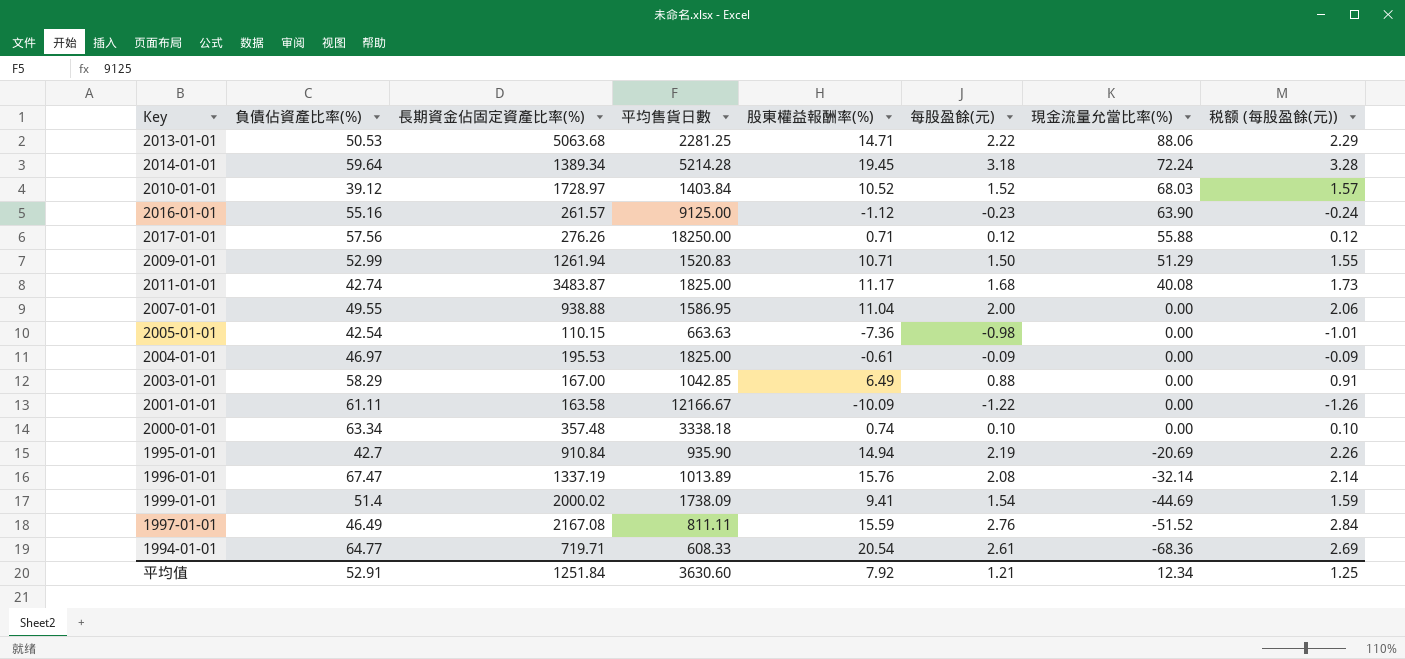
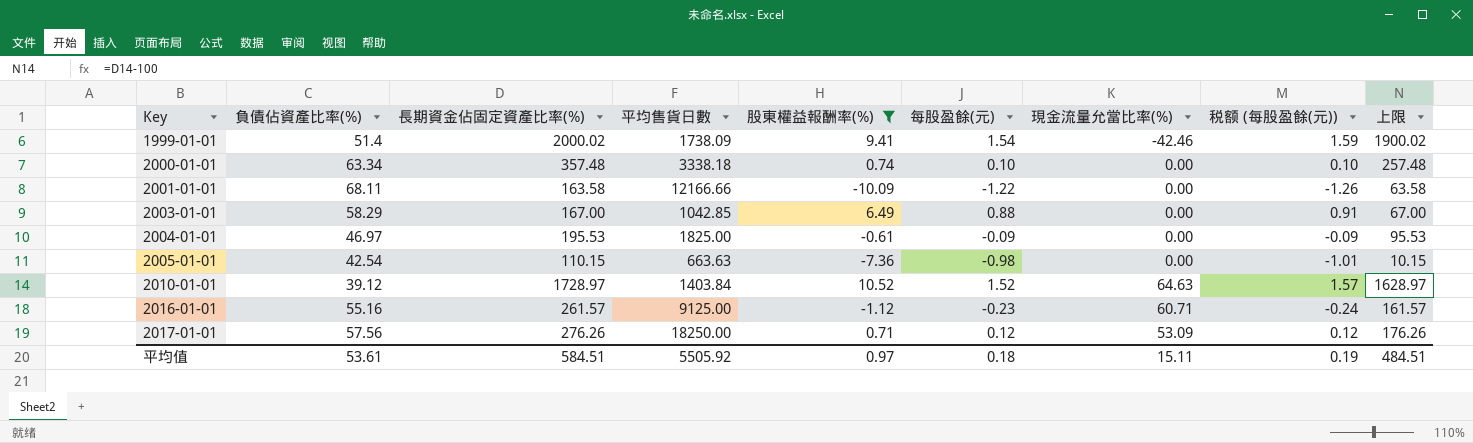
filter: none -> 股東權益報酬率(%) <= 10.52
row order: 現金流量允當比率(%) descending -> Key ascending
column 上限 | formula: none -> [長期資金佔固定資產比率(%)] - 100
1999-01-01 | 現金流量允當比率(%): -44.69 -> -42.46
2001-01-01 | 負債佔資產比率(%): 61.11 -> 68.11
2001-01-01 | 平均售貨日數: 12166.67 -> 12166.66
2010-01-01 | 現金流量允當比率(%): 68.03 -> 64.63
2016-01-01 | 現金流量允當比率(%): 63.90 -> 60.71
2017-01-01 | 現金流量允當比率(%): 55.88 -> 53.09
平均值 | 負債佔資產比率(%): 52.91 -> 53.61
平均值 | 長期資金佔固定資產比率(%): 1251.84 -> 584.51
平均值 | 平均售貨日數: 3630.60 -> 5505.92
平均值 | 股東權益報酬率(%): 7.92 -> 0.97
平均值 | 每股盈餘(元): 1.21 -> 0.18
平均值 | 現金流量允當比率(%): 12.34 -> 15.11
平均值 | 税额 (每股盈餘(元)): 1.25 -> 0.19

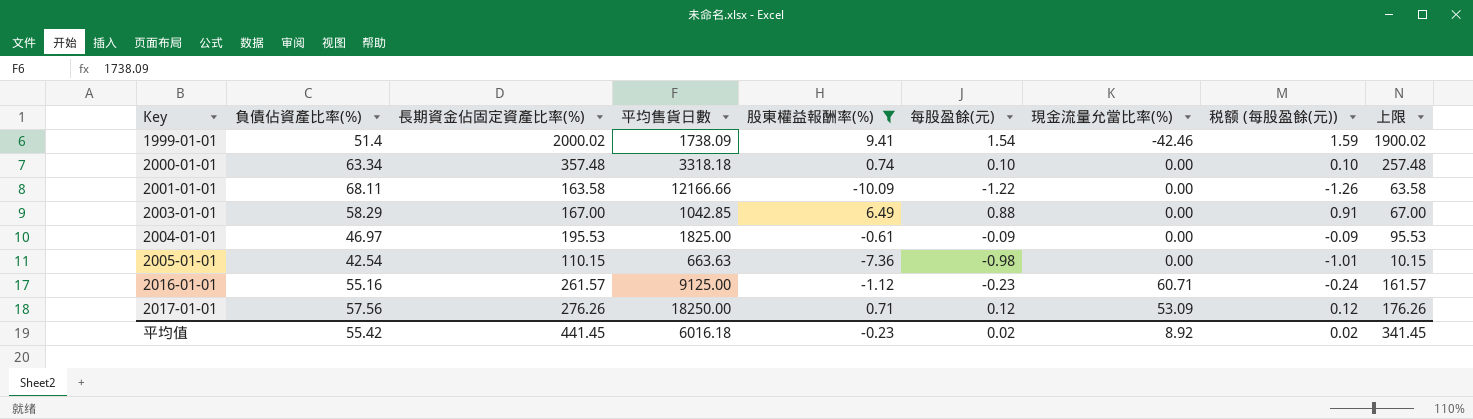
row 2010-01-01: 39.12 | 1728.97 | 1403.84 | 10.52 | 1.52 | 64.63 | 1.57 | 1628.97 -> none
2000-01-01 | 平均售貨日數: 3338.18 -> 3318.18
平均值 | 負債佔資產比率(%): 53.61 -> 55.42
平均值 | 長期資金佔固定資產比率(%): 584.51 -> 441.45
平均值 | 平均售貨日數: 5505.92 -> 6016.18
平均值 | 股東權益報酬率(%): 0.97 -> -0.23
平均值 | 每股盈餘(元): 0.18 -> 0.02
平均值 | 現金流量允當比率(%): 15.11 -> 8.92
平均值 | 税额 (每股盈餘(元)): 0.19 -> 0.02
平均值 | 上限: 484.51 -> 341.45

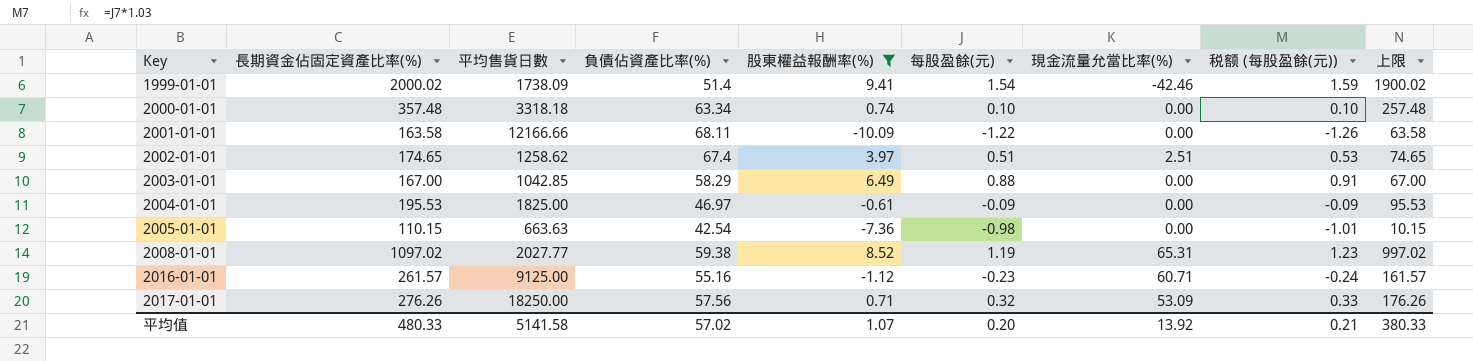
column 負債佔資產比率(%) | position: 2 -> 4
row 2002-01-01: none -> 174.65 | 1258.62 | 67.4 | 3.97 | 0.51 | 2.51 | 0.53 | 74.65
row 2008-01-01: none -> 1097.02 | 2027.77 | 59.38 | 8.52 | 1.19 | 65.31 | 1.23 | 997.02
2017-01-01 | 每股盈餘(元): 0.12 -> 0.32
2017-01-01 | 税额 (每股盈餘(元)): 0.12 -> 0.33
平均值 | 長期資金佔固定資產比率(%): 441.45 -> 480.33
平均值 | 平均售貨日數: 6016.18 -> 5141.58
平均值 | 負債佔資產比率(%): 55.42 -> 57.02
平均值 | 股東權益報酬率(%): -0.23 -> 1.07
平均值 | 每股盈餘(元): 0.02 -> 0.20
平均值 | 現金流量允當比率(%): 8.92 -> 13.92
平均值 | 税额 (每股盈餘(元)): 0.02 -> 0.21
平均值 | 上限: 341.45 -> 380.33

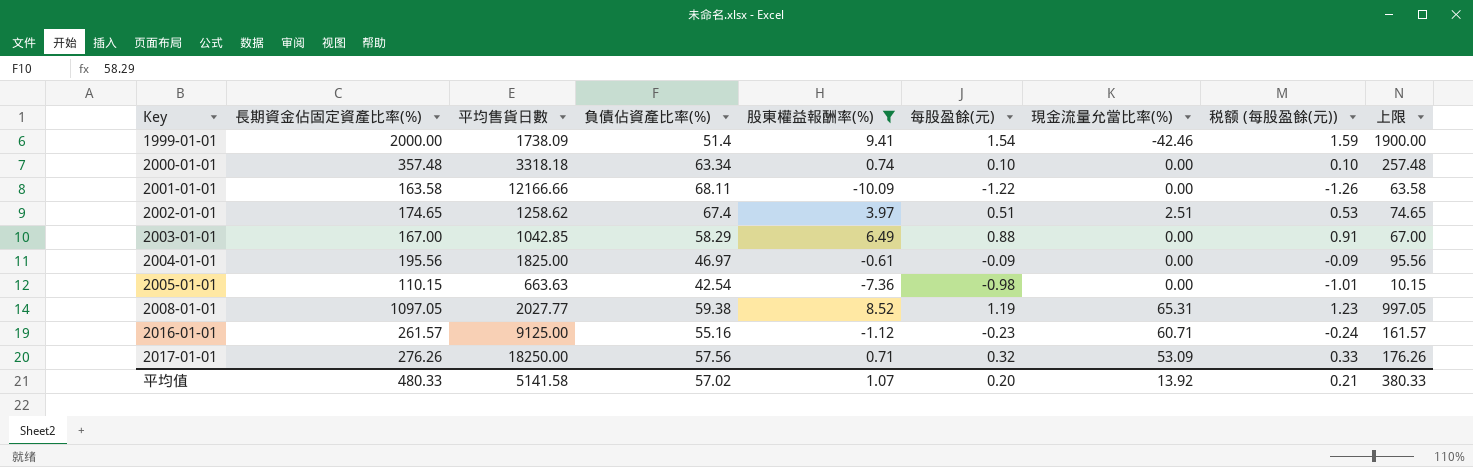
1999-01-01 | 長期資金佔固定資產比率(%): 2000.02 -> 2000.00
1999-01-01 | 上限: 1900.02 -> 1900.00
2004-01-01 | 長期資金佔固定資產比率(%): 195.53 -> 195.56
2004-01-01 | 上限: 95.53 -> 95.56
2008-01-01 | 長期資金佔固定資產比率(%): 1097.02 -> 1097.05
2008-01-01 | 上限: 997.02 -> 997.05

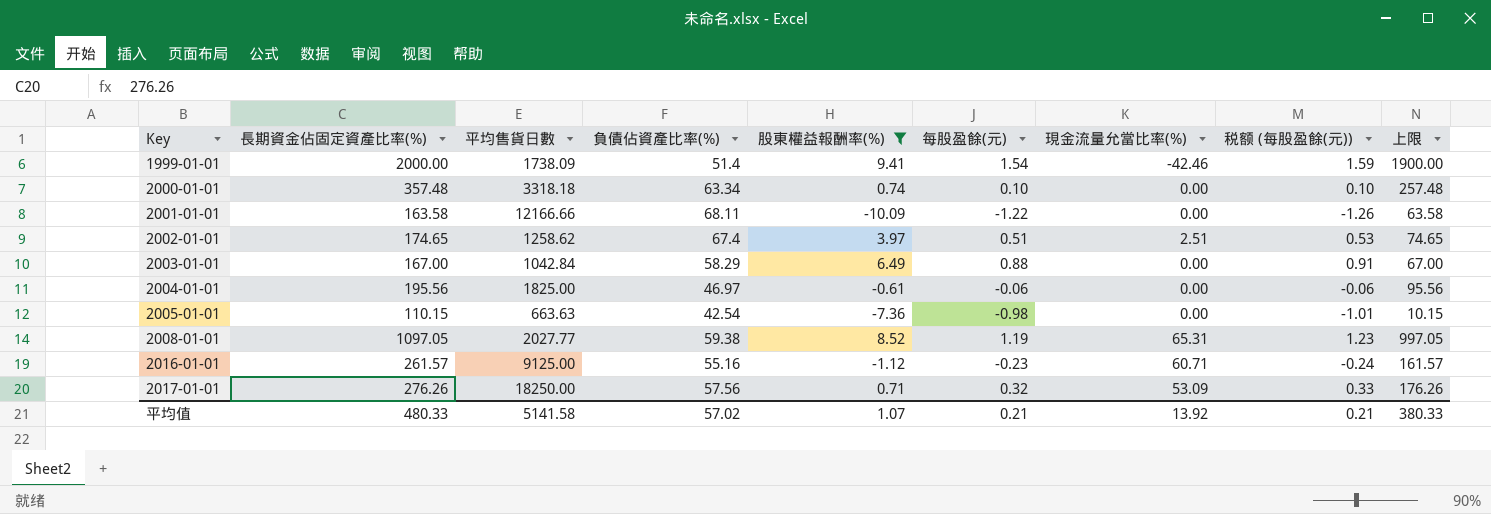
2003-01-01 | 平均售貨日數: 1042.85 -> 1042.84
2004-01-01 | 每股盈餘(元): -0.09 -> -0.06
2004-01-01 | 税额 (每股盈餘(元)): -0.09 -> -0.06
平均值 | 每股盈餘(元): 0.20 -> 0.21

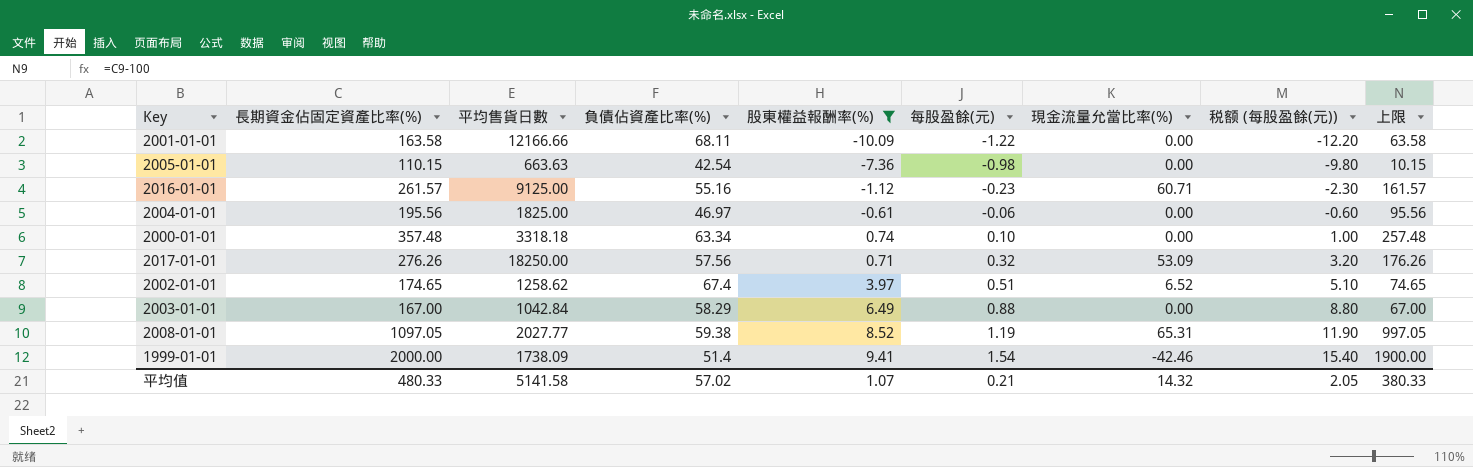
row order: Key ascending -> 每股盈餘(元) ascending
column 税额 (每股盈餘(元)) | formula: [每股盈餘(元)] * 1.03 -> [每股盈餘(元)] * 10
2002-01-01 | 現金流量允當比率(%): 2.51 -> 6.52
平均值 | 現金流量允當比率(%): 13.92 -> 14.32
平均值 | 税额 (每股盈餘(元)): 0.21 -> 2.05

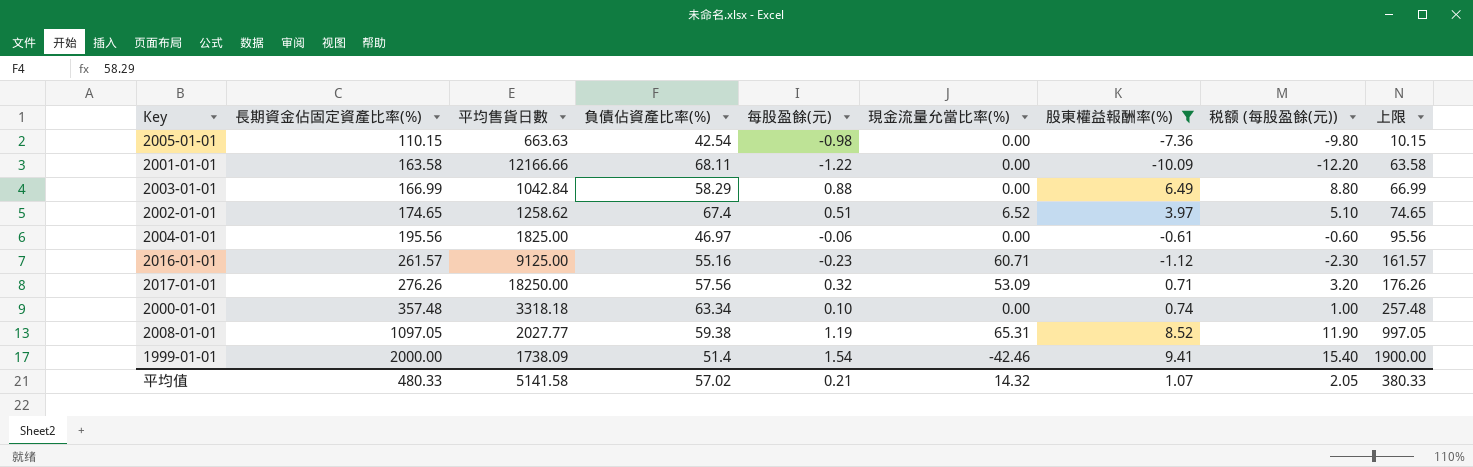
row order: 每股盈餘(元) ascending -> 長期資金佔固定資產比率(%) ascending
column 股東權益報酬率(%) | position: 5 -> 7
2003-01-01 | 長期資金佔固定資產比率(%): 167.00 -> 166.99
2003-01-01 | 上限: 67.00 -> 66.99

